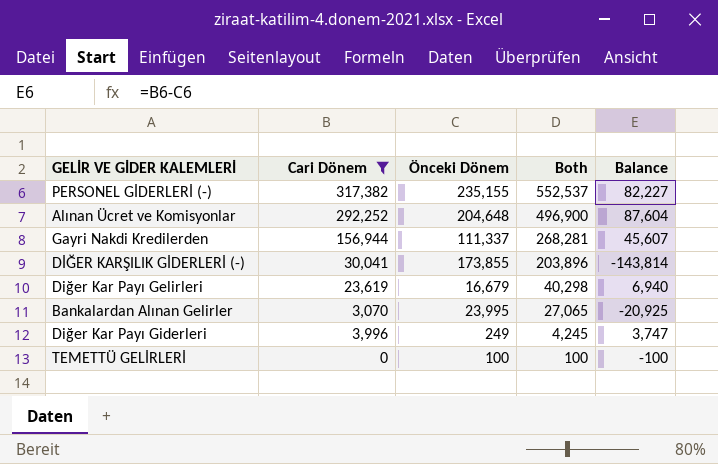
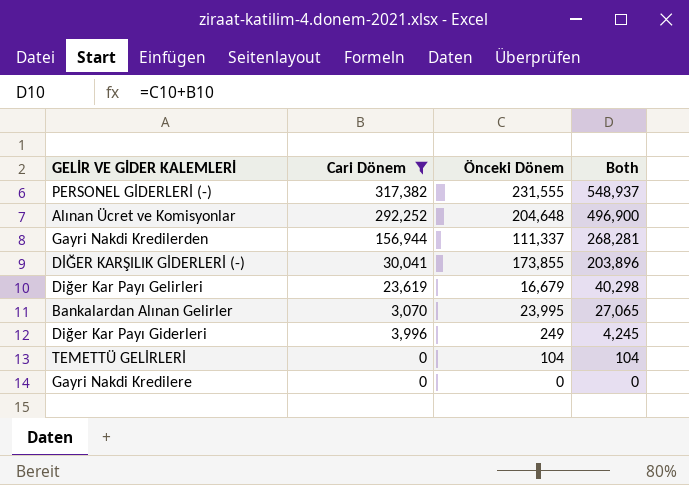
column Balance | formula: [Cari Dönem] - [Önceki Dönem] -> none
PERSONEL GİDERLERİ (-) | Önceki Dönem: 235,155 -> 231,555
PERSONEL GİDERLERİ (-) | Both: 552,537 -> 548,937
TEMETTÜ GELİRLERİ | Önceki Dönem: 100 -> 104
TEMETTÜ GELİRLERİ | Both: 100 -> 104
row Gayri Nakdi Kredilere: none -> 0 | 0 | 0

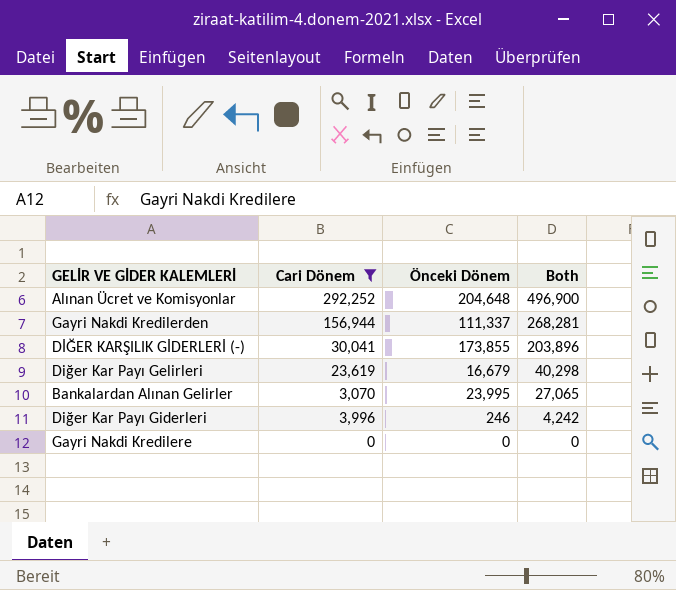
row PERSONEL GİDERLERİ (-): 317,382 | 231,555 | 548,937 -> none
row TEMETTÜ GELİRLERİ: 0 | 104 | 104 -> none
Diğer Kar Payı Giderleri | Önceki Dönem: 249 -> 246
Diğer Kar Payı Giderleri | Both: 4,245 -> 4,242

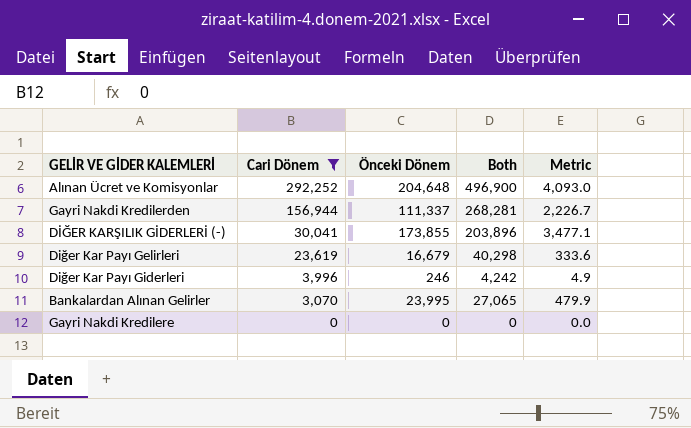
row order: Both descending -> Cari Dönem descending
column Metric | formula: none -> [Önceki Dönem] * 0.02

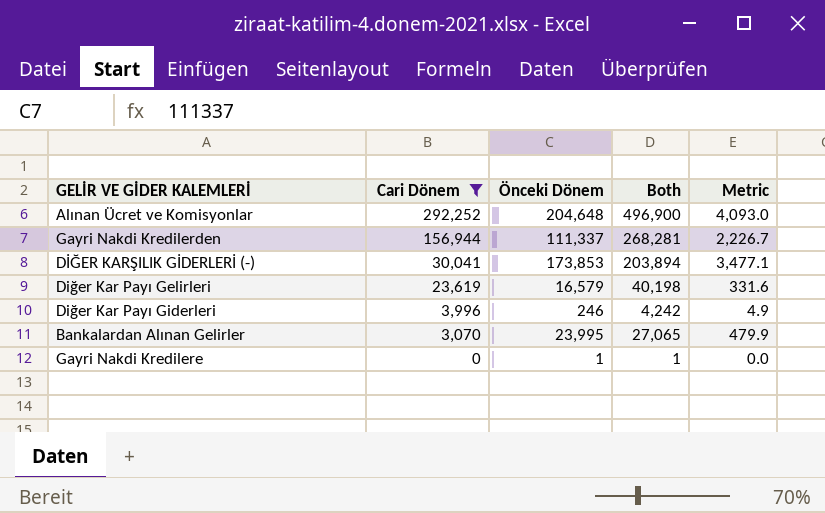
DİĞER KARŞILIK GİDERLERİ (-) | Önceki Dönem: 173,855 -> 173,853
DİĞER KARŞILIK GİDERLERİ (-) | Both: 203,896 -> 203,894
Diğer Kar Payı Gelirleri | Önceki Dönem: 16,679 -> 16,579
Diğer Kar Payı Gelirleri | Both: 40,298 -> 40,198
Diğer Kar Payı Gelirleri | Metric: 333.6 -> 331.6
Gayri Nakdi Kredilere | Önceki Dönem: 0 -> 1
Gayri Nakdi Kredilere | Both: 0 -> 1

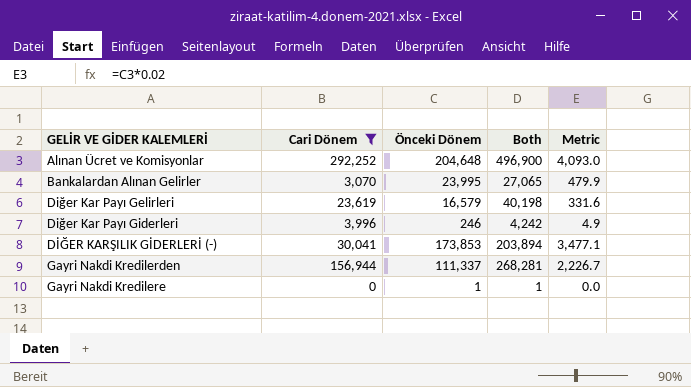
row order: Cari Dönem descending -> GELİR VE GİDER KALEMLERİ ascending

